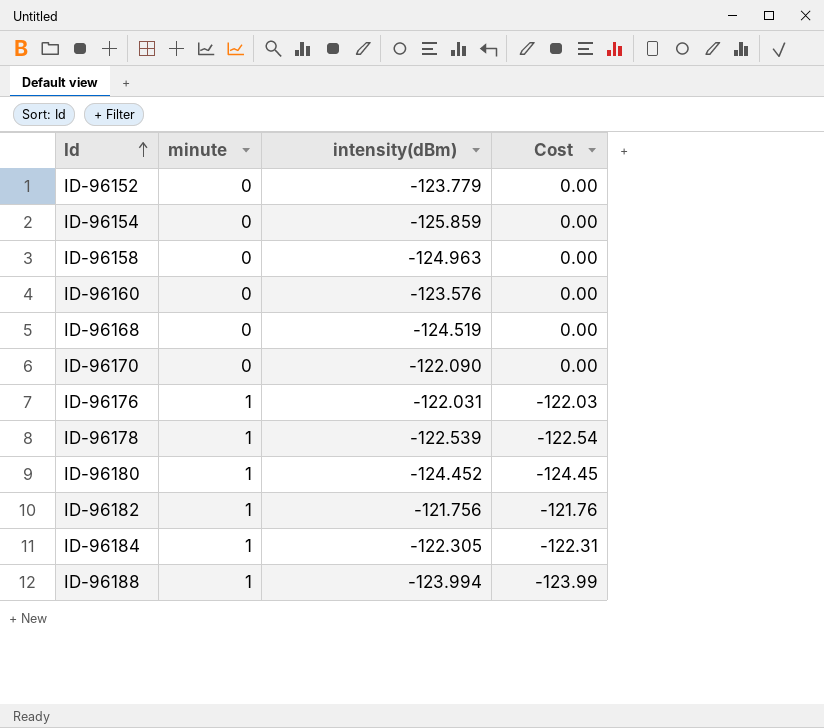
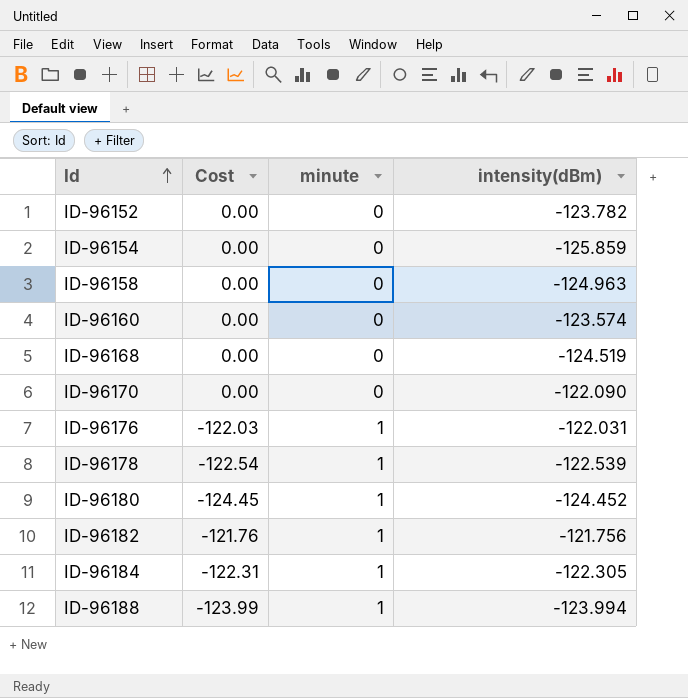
column Cost | position: 4 -> 2
ID-96152 | intensity(dBm): -123.779 -> -123.782
ID-96160 | intensity(dBm): -123.576 -> -123.574

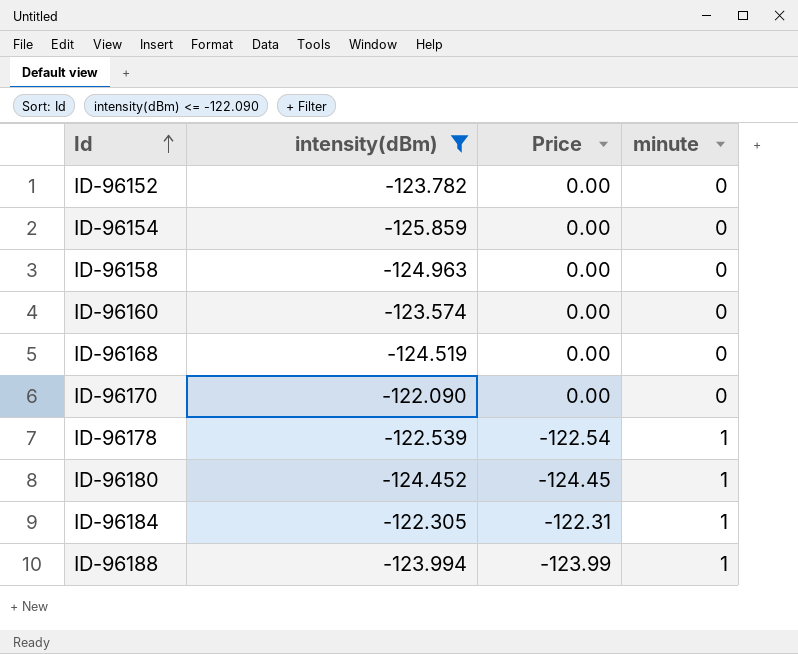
filter: none -> intensity(dBm) <= -122.090
column intensity(dBm) | position: 4 -> 2
column name: Cost -> Price

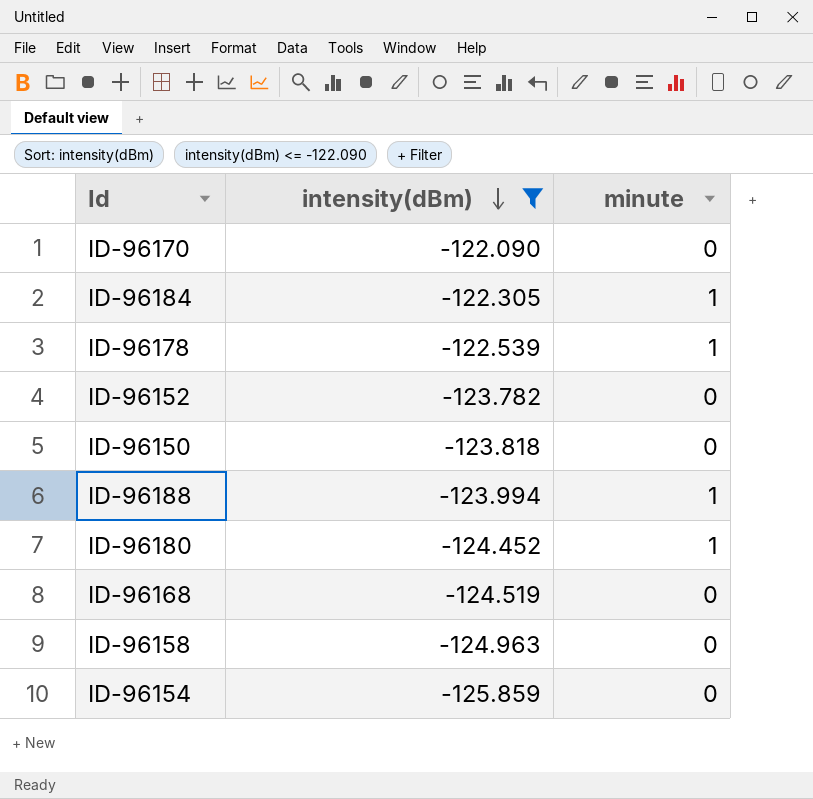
row order: Id ascending -> intensity(dBm) descending
column Price | formula: [intensity(dBm)] * [minute] -> none
row ID-96160: -123.574 | 0.00 | 0 -> none
row ID-96150: none -> -123.818 | 0

